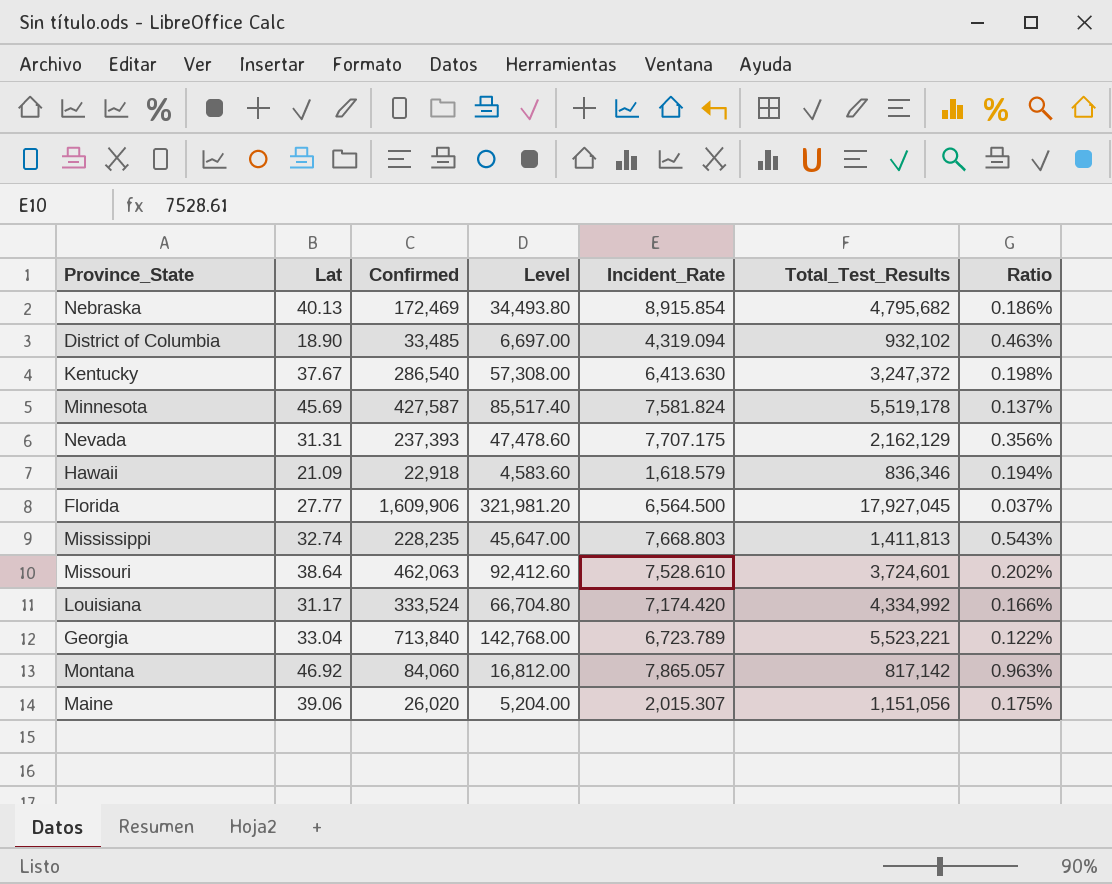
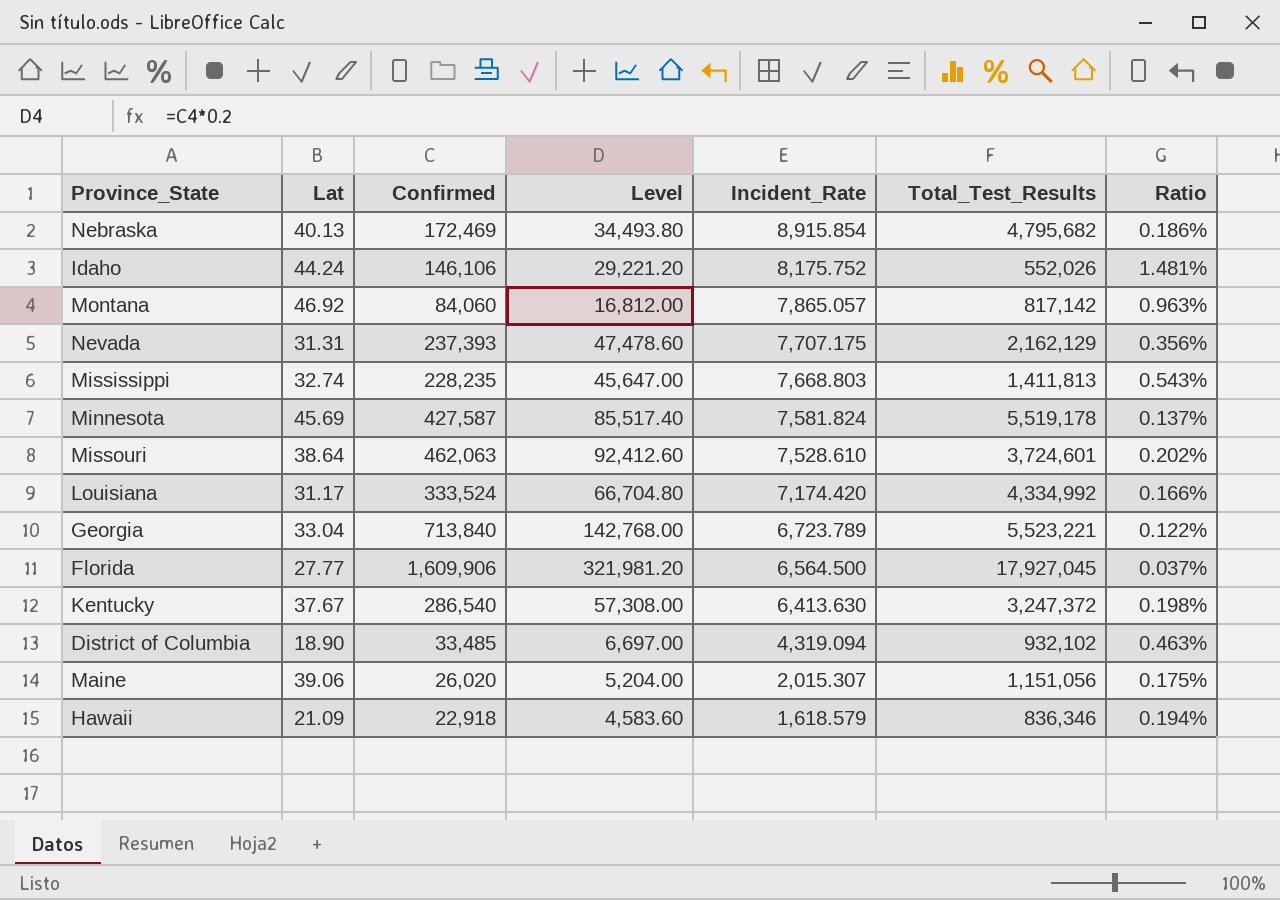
row order: none -> Incident_Rate descending
row Idaho: none -> 44.24 | 146,106 | 29,221.20 | 8,175.752 | 552,026 | 1.481%

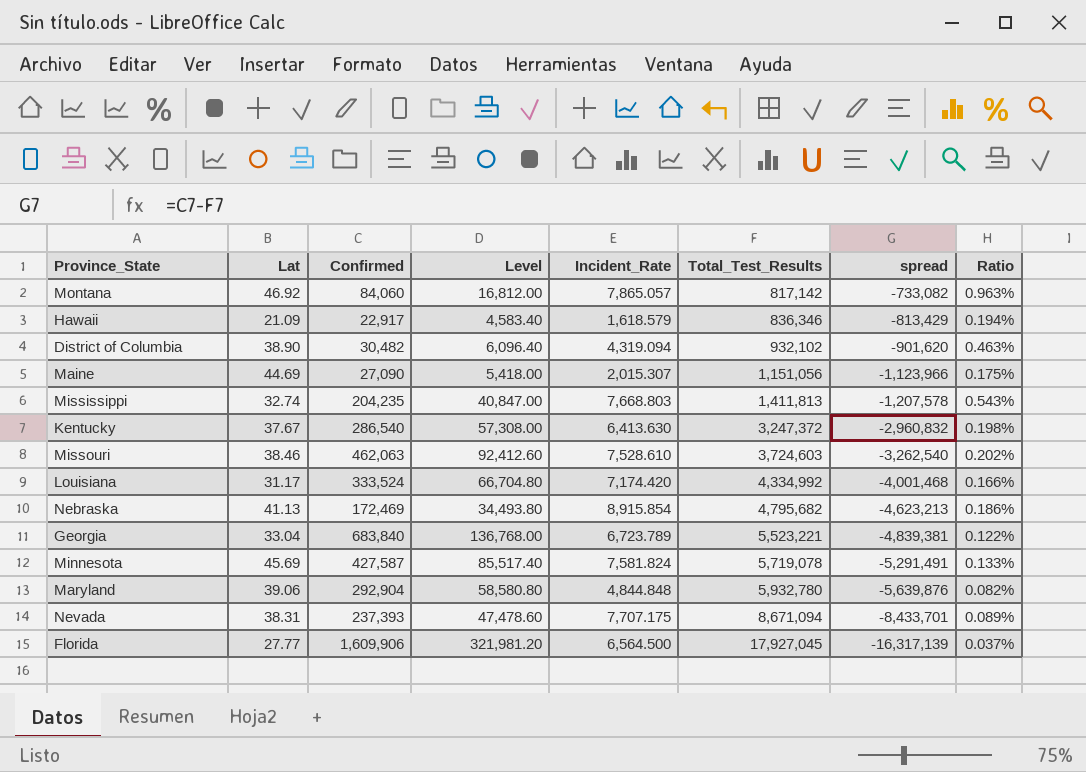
row order: Incident_Rate descending -> Total_Test_Results ascending
column spread | formula: none -> [Confirmed] - [Total_Test_Results]
row Idaho: 44.24 | 146,106 | 29,221.20 | 8,175.752 | 552,026 | 1.481% -> none
Hawaii | Confirmed: 22,918 -> 22,917
Hawaii | Level: 4,583.60 -> 4,583.40
District of Columbia | Lat: 18.90 -> 38.90
District of Columbia | Confirmed: 33,485 -> 30,482
District of Columbia | Level: 6,697.00 -> 6,096.40
Maine | Lat: 39.06 -> 44.69
Maine | Confirmed: 26,020 -> 27,090
Maine | Level: 5,204.00 -> 5,418.00
Mississippi | Confirmed: 228,235 -> 204,235
Mississippi | Level: 45,647.00 -> 40,847.00
Missouri | Lat: 38.64 -> 38.46
Missouri | Total_Test_Results: 3,724,601 -> 3,724,603
Nebraska | Lat: 40.13 -> 41.13
Georgia | Confirmed: 713,840 -> 683,840
Georgia | Level: 142,768.00 -> 136,768.00
Minnesota | Total_Test_Results: 5,519,178 -> 5,719,078
Minnesota | Ratio: 0.137% -> 0.133%
row Maryland: none -> 39.06 | 292,904 | 58,580.80 | 4,844.848 | 5,932,780 | -5,639,876 | 0.082%
Nevada | Lat: 31.31 -> 38.31
Nevada | Total_Test_Results: 2,162,129 -> 8,671,094
Nevada | Ratio: 0.356% -> 0.089%

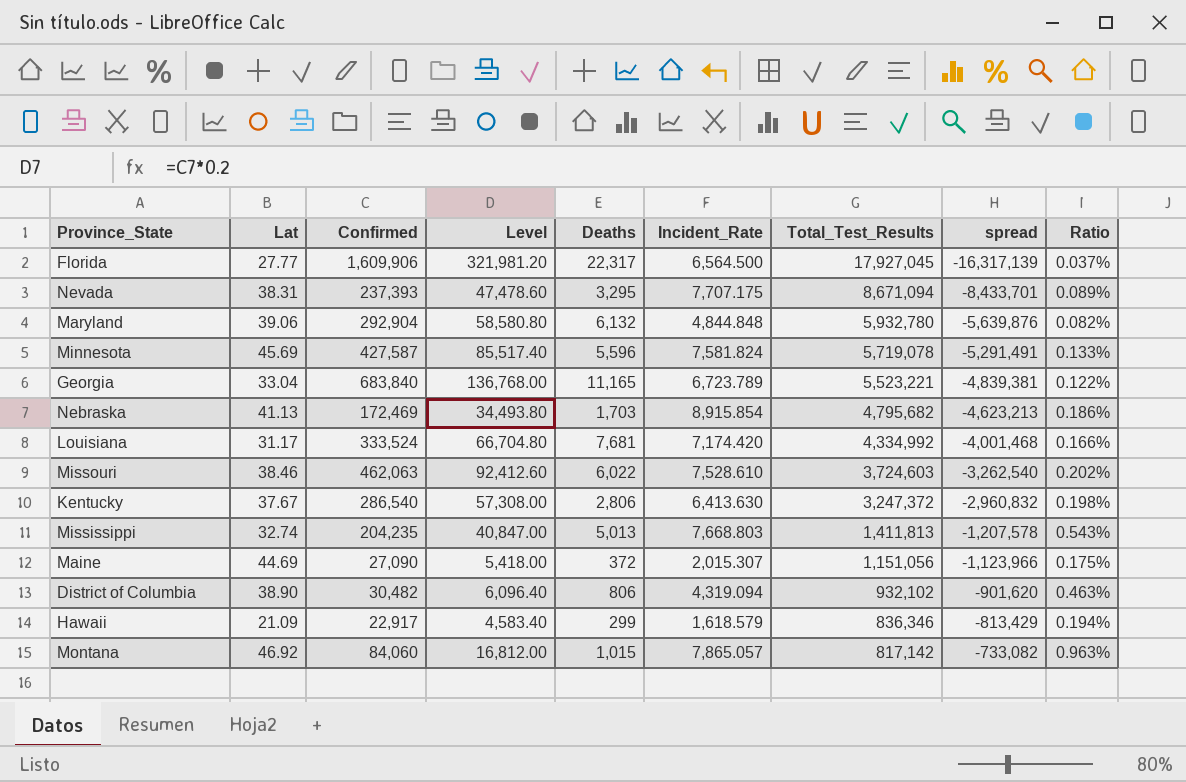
row order: Total_Test_Results ascending -> Total_Test_Results descending
column Deaths | position: none -> 5

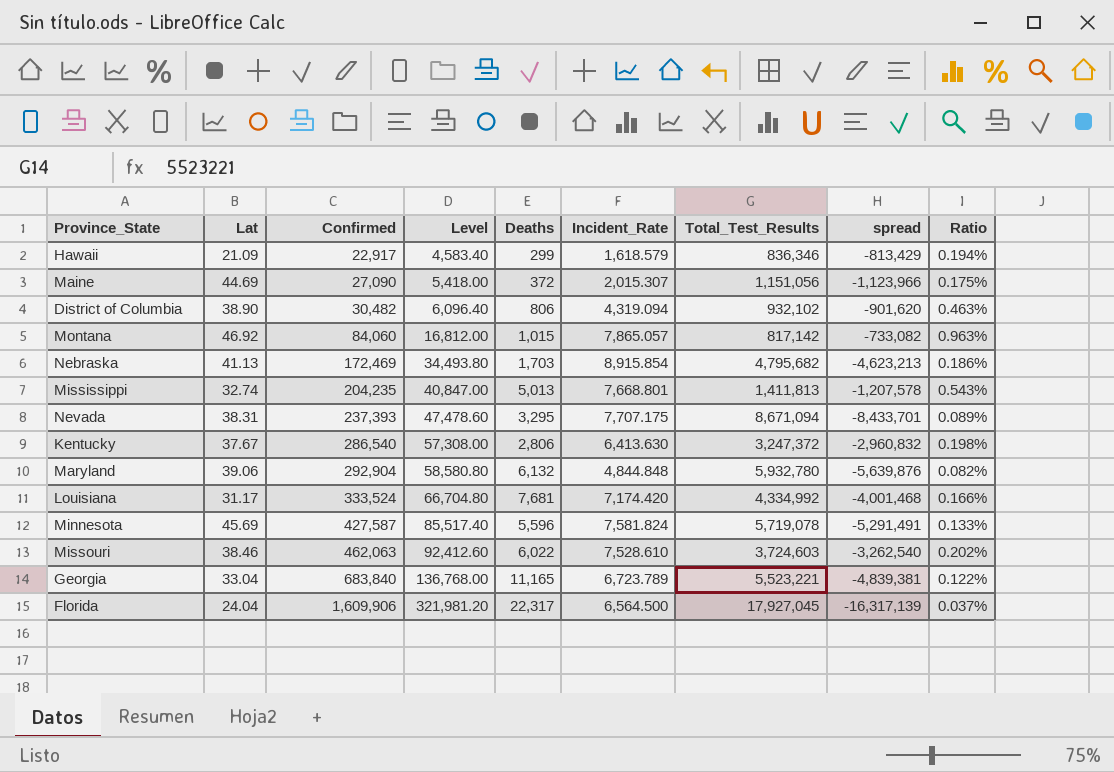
row order: Total_Test_Results descending -> Confirmed ascending
Mississippi | Incident_Rate: 7,668.803 -> 7,668.801
Florida | Lat: 27.77 -> 24.04

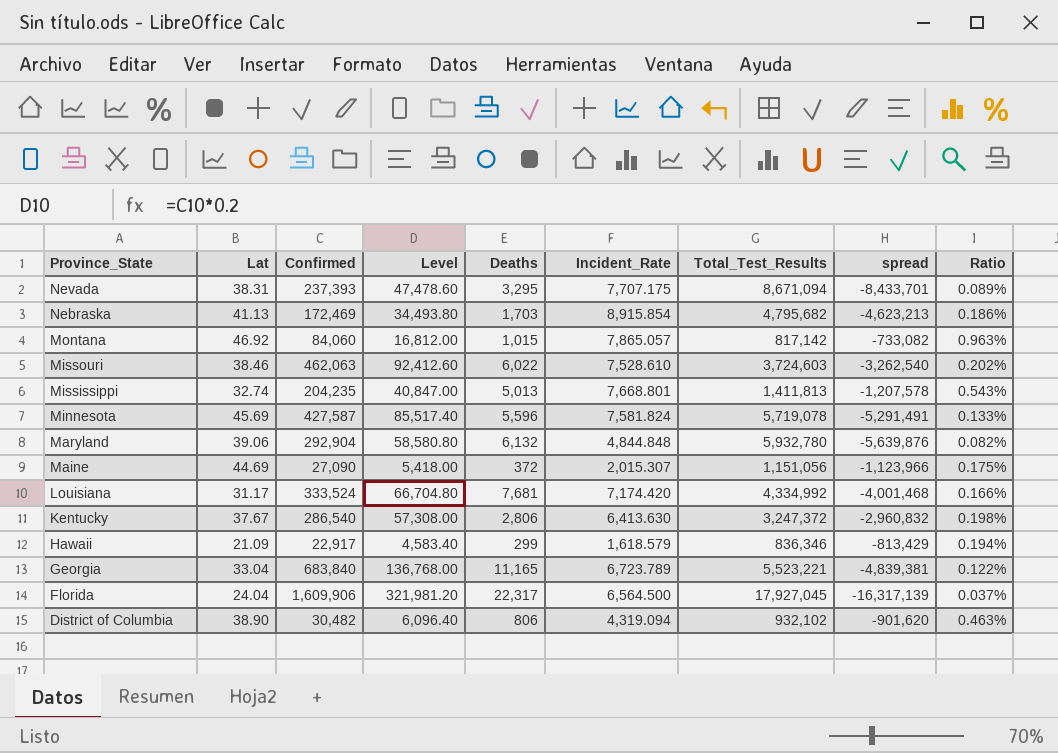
row order: Confirmed ascending -> Province_State descending

